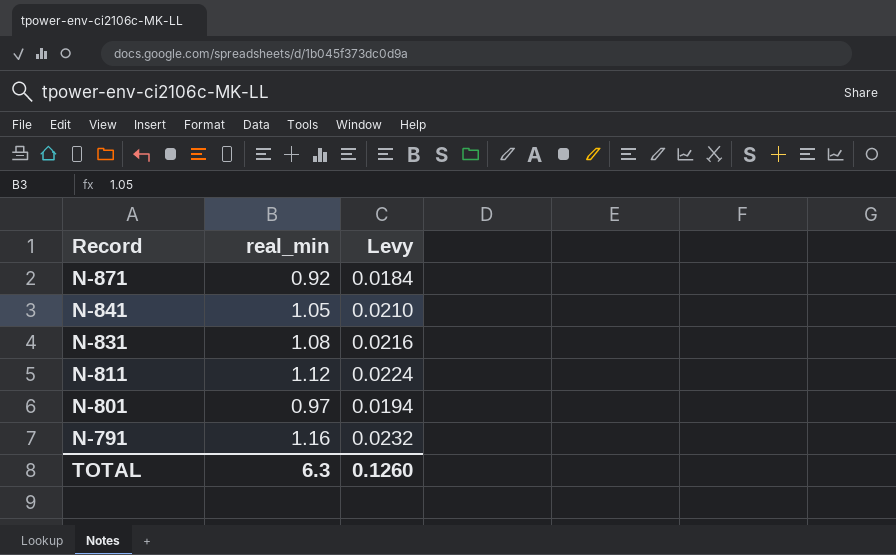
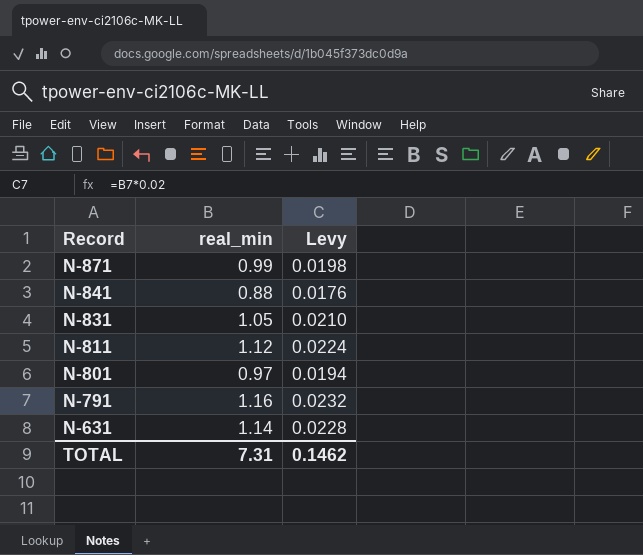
N-871 | real_min: 0.92 -> 0.99
N-871 | Levy: 0.0184 -> 0.0198
N-841 | real_min: 1.05 -> 0.88
N-841 | Levy: 0.0210 -> 0.0176
N-831 | real_min: 1.08 -> 1.05
N-831 | Levy: 0.0216 -> 0.0210
row N-631: none -> 1.14 | 0.0228
TOTAL | real_min: 6.3 -> 7.31
TOTAL | Levy: 0.1260 -> 0.1462

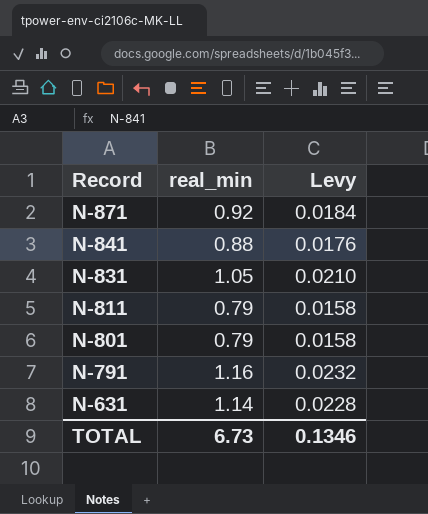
N-871 | real_min: 0.99 -> 0.92
N-871 | Levy: 0.0198 -> 0.0184
N-811 | real_min: 1.12 -> 0.79
N-811 | Levy: 0.0224 -> 0.0158
N-801 | real_min: 0.97 -> 0.79
N-801 | Levy: 0.0194 -> 0.0158
TOTAL | real_min: 7.31 -> 6.73
TOTAL | Levy: 0.1462 -> 0.1346

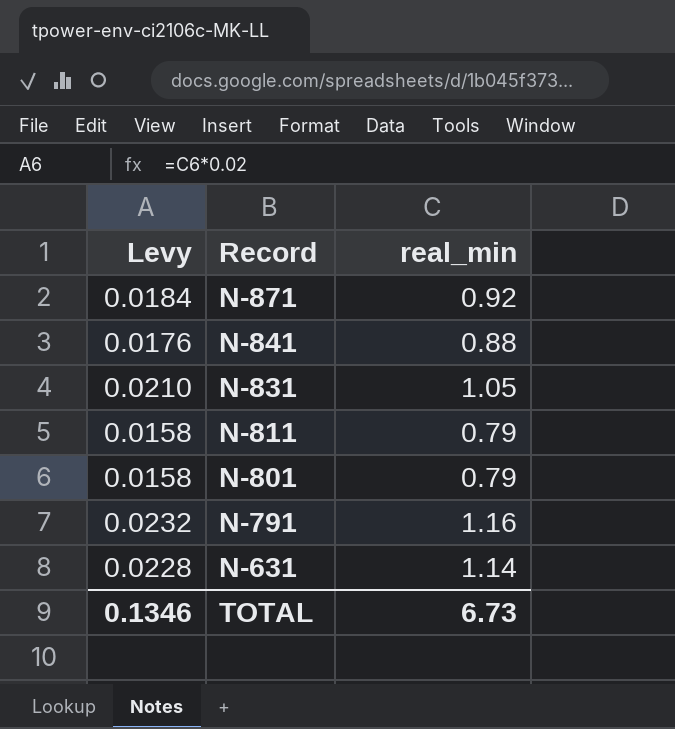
column Levy | position: 3 -> 1

